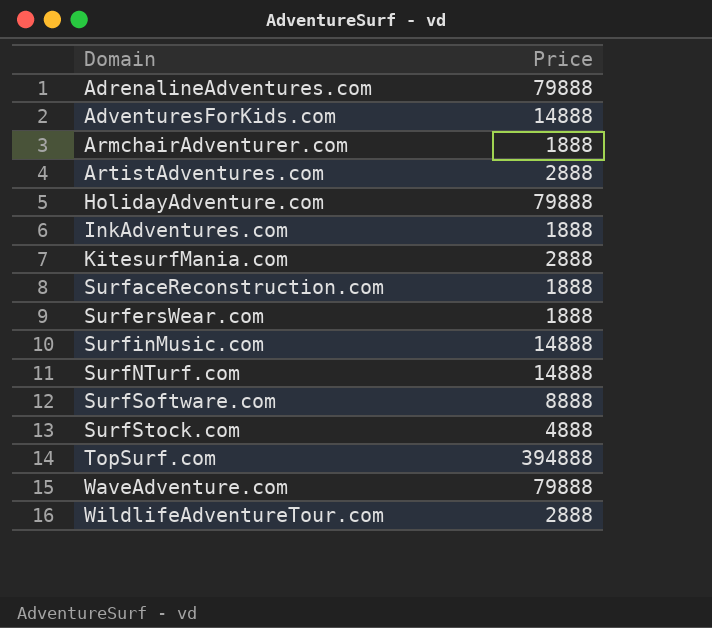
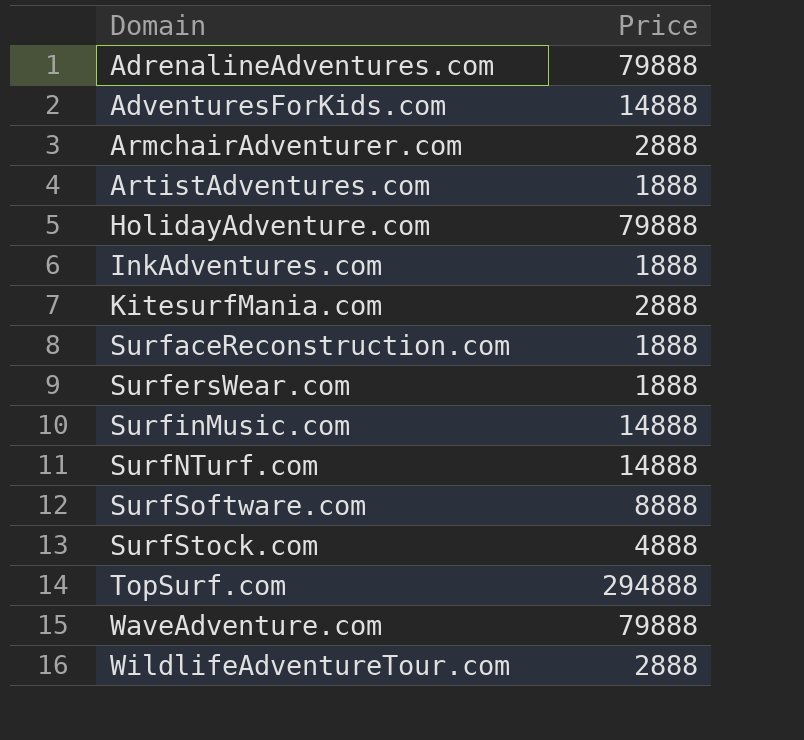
ArmchairAdventurer.com | Price: 1888 -> 2888
ArtistAdventures.com | Price: 2888 -> 1888
TopSurf.com | Price: 394888 -> 294888

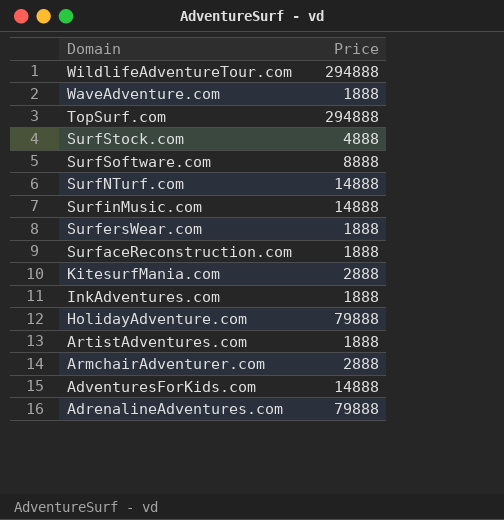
row order: Domain ascending -> Domain descending
WildlifeAdventureTour.com | Price: 2888 -> 294888
WaveAdventure.com | Price: 79888 -> 1888

